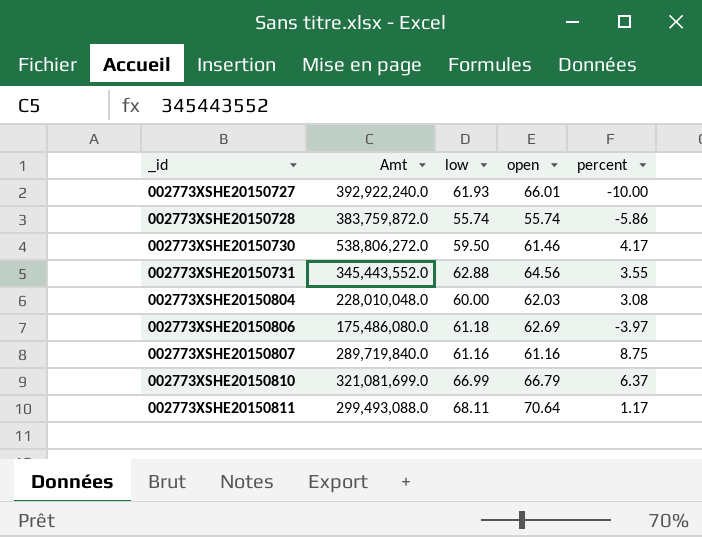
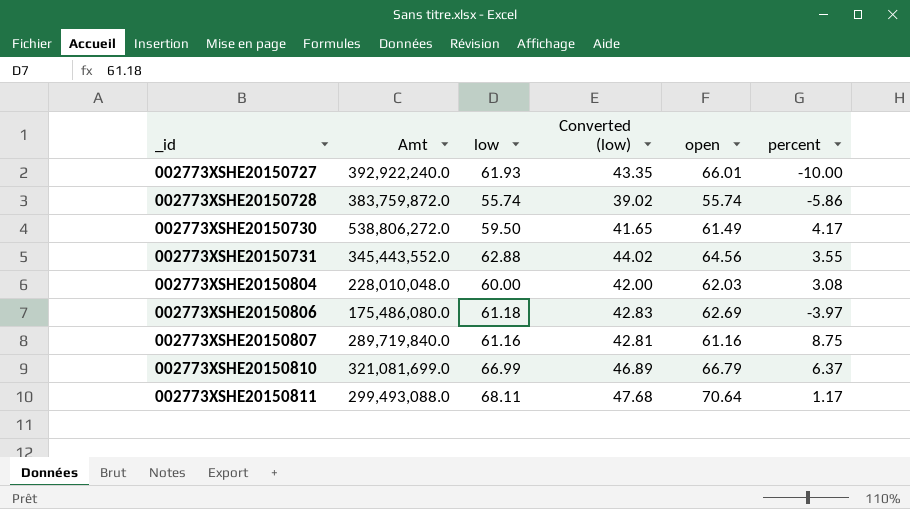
column Converted (low) | formula: none -> [low] * 0.7
002773XSHE20150730 | open: 61.46 -> 61.49

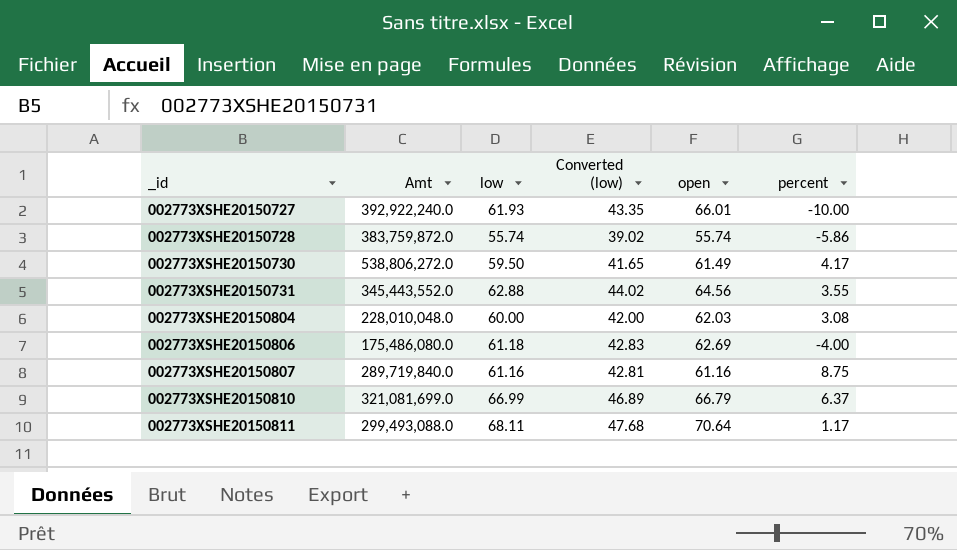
002773XSHE20150806 | percent: -3.97 -> -4.00

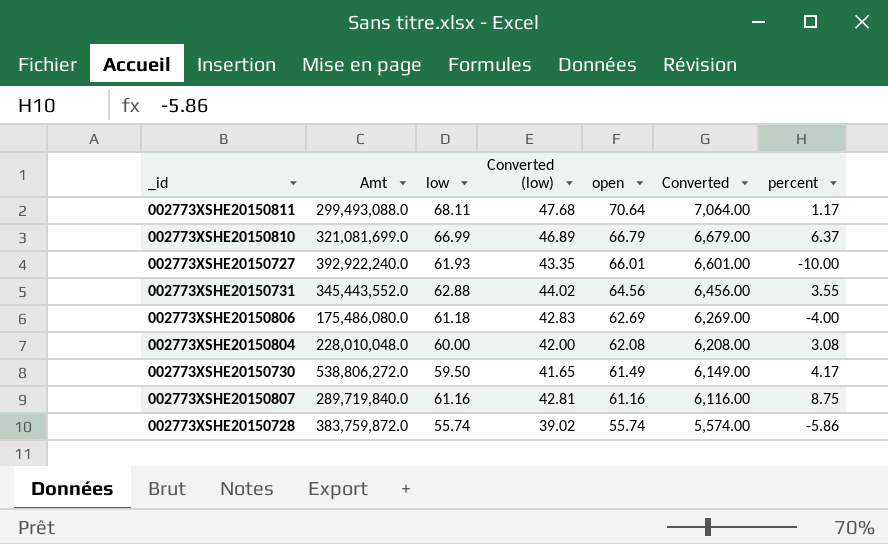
row order: _id ascending -> open descending
column Converted | formula: none -> [open] * 100
002773XSHE20150804 | open: 62.03 -> 62.08

